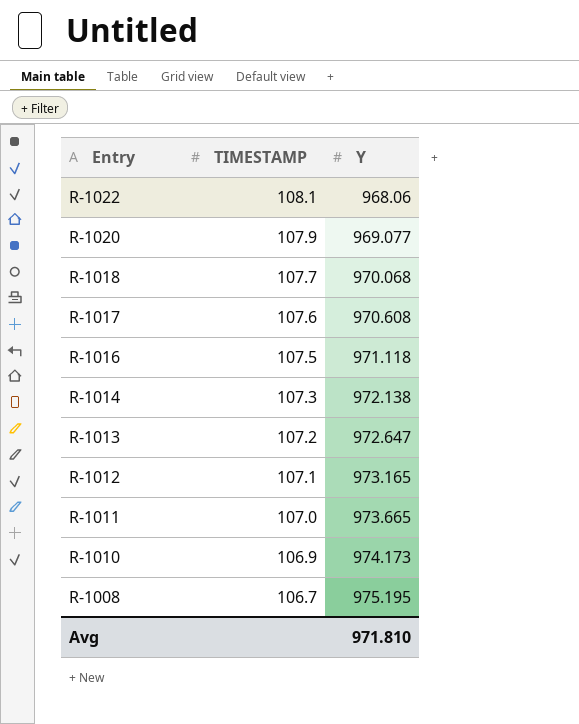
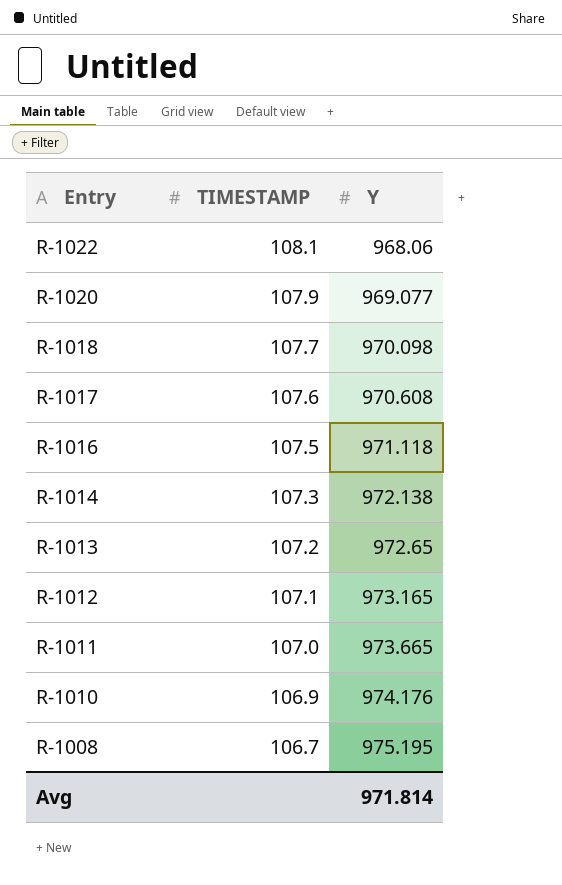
R-1018 | Y: 970.068 -> 970.098
R-1013 | Y: 972.647 -> 972.65
R-1010 | Y: 974.173 -> 974.176
Avg | Y: 971.810 -> 971.814

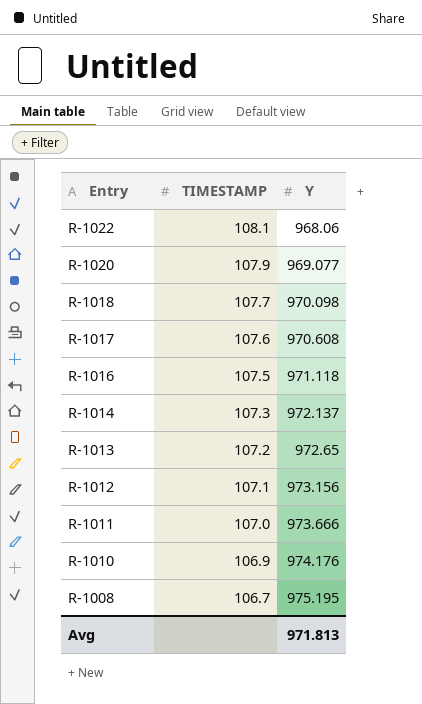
R-1014 | Y: 972.138 -> 972.137
R-1012 | Y: 973.165 -> 973.156
R-1011 | Y: 973.665 -> 973.666
Avg | Y: 971.814 -> 971.813

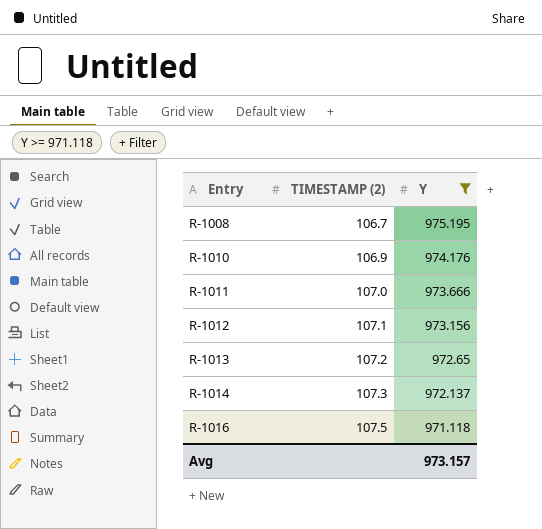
filter: none -> Y >= 971.118
row order: Entry descending -> Entry ascending
column name: TIMESTAMP -> TIMESTAMP (2)
Avg | Y: 971.813 -> 973.157

